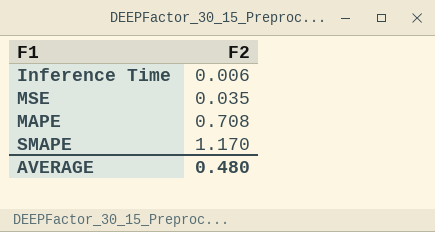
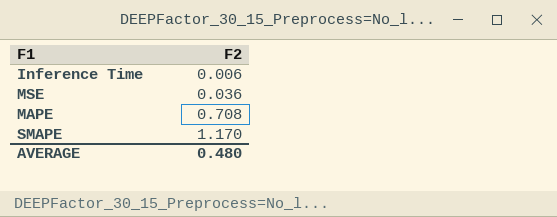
MSE | F2: 0.035 -> 0.036

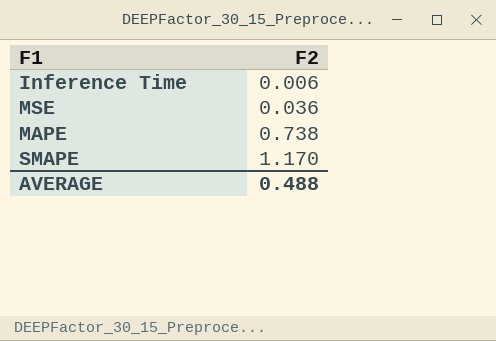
MAPE | F2: 0.708 -> 0.738
AVERAGE | F2: 0.480 -> 0.488

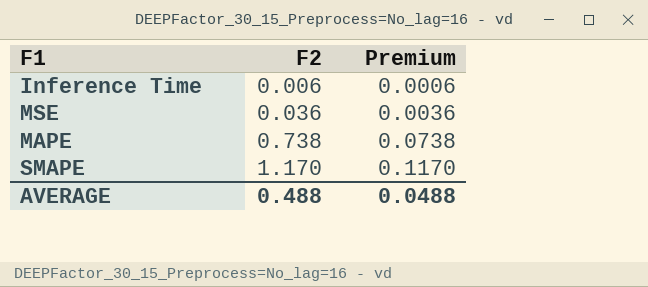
column Premium | formula: none -> [F2] * 0.1

